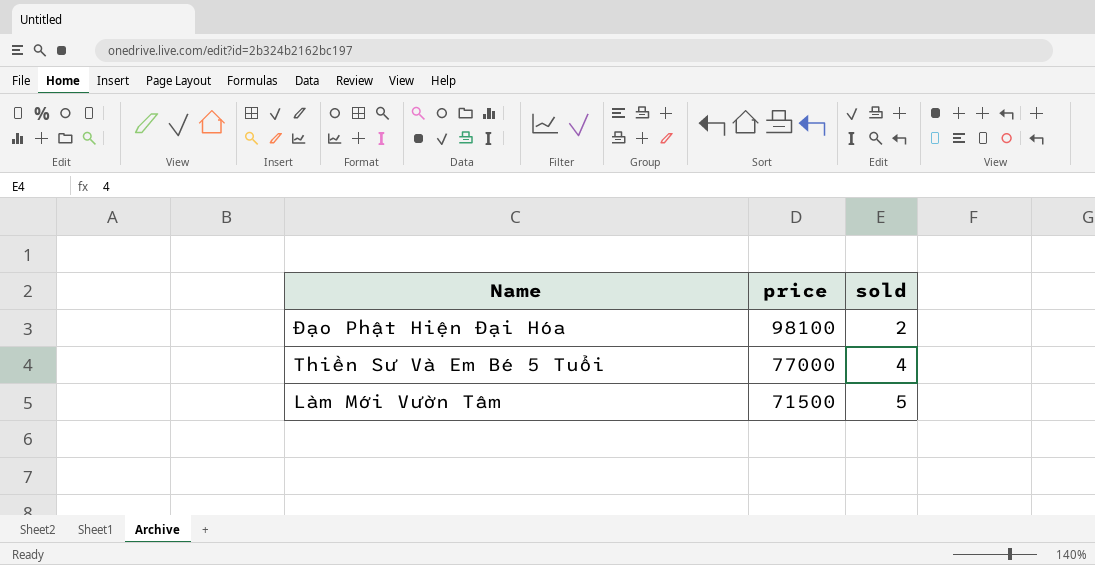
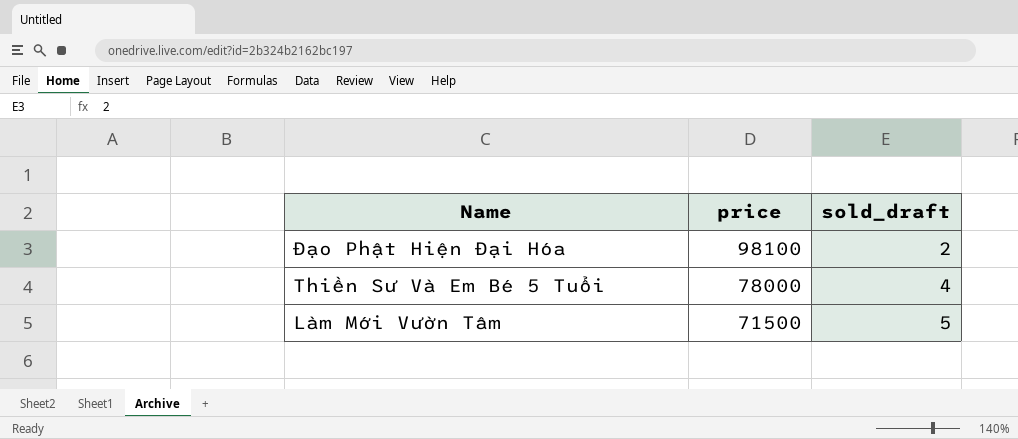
column name: sold -> sold_draft
Thiền Sư Và Em Bé 5 Tuổi | price: 77000 -> 78000

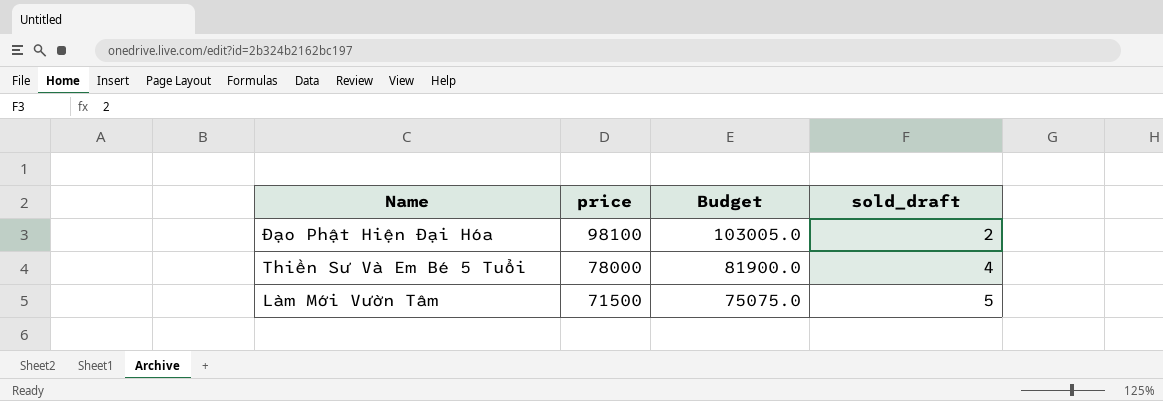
column Budget | formula: none -> [price] * 1.05

